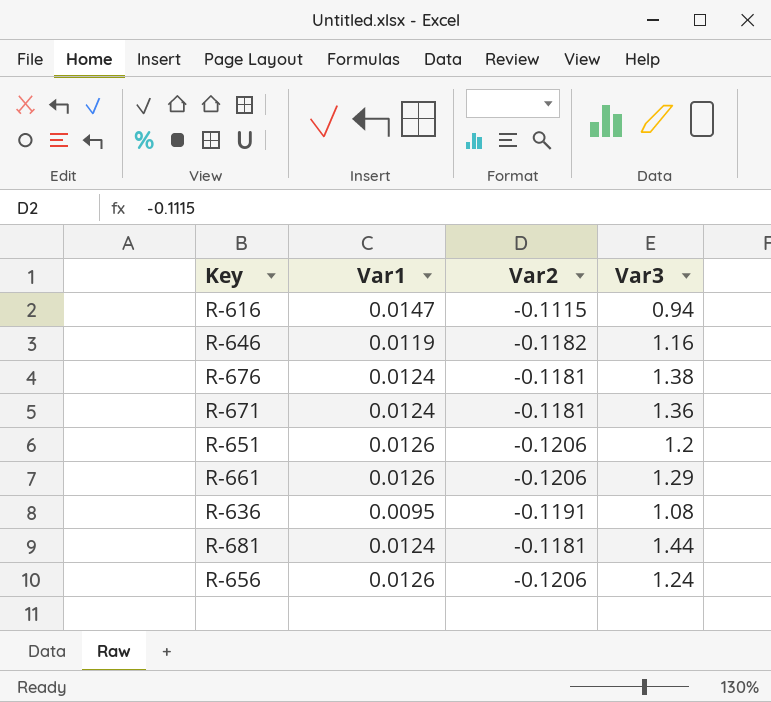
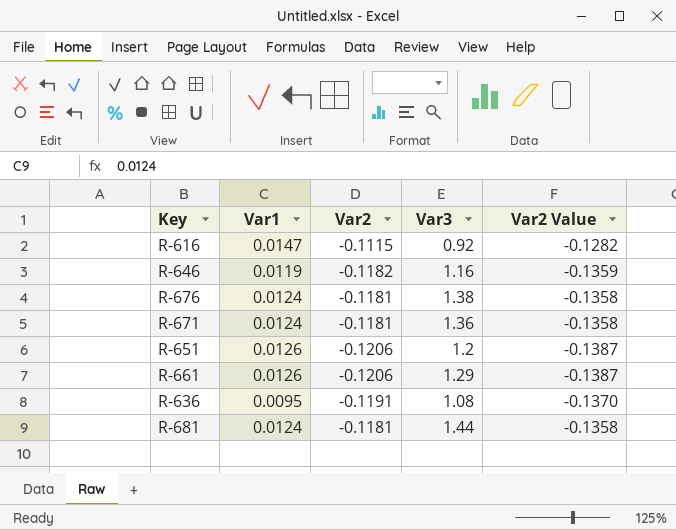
column Var2 Value | formula: none -> [Var2] * 1.15
row R-656: 0.0126 | -0.1206 | 1.24 -> none
R-616 | Var3: 0.94 -> 0.92

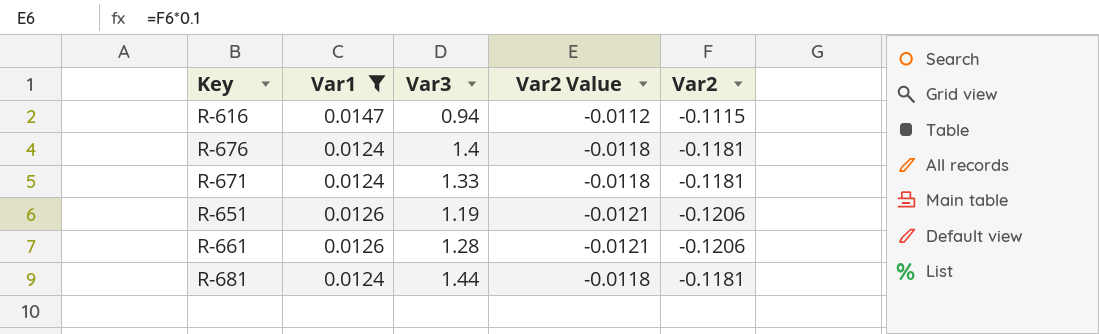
filter: none -> Var1 >= 0.0124
column Var2 Value | formula: [Var2] * 1.15 -> [Var2] * 0.1
column Var2 | position: 3 -> 5
R-616 | Var3: 0.92 -> 0.94
R-676 | Var3: 1.38 -> 1.4
R-671 | Var3: 1.36 -> 1.33
R-651 | Var3: 1.2 -> 1.19
R-661 | Var3: 1.29 -> 1.28

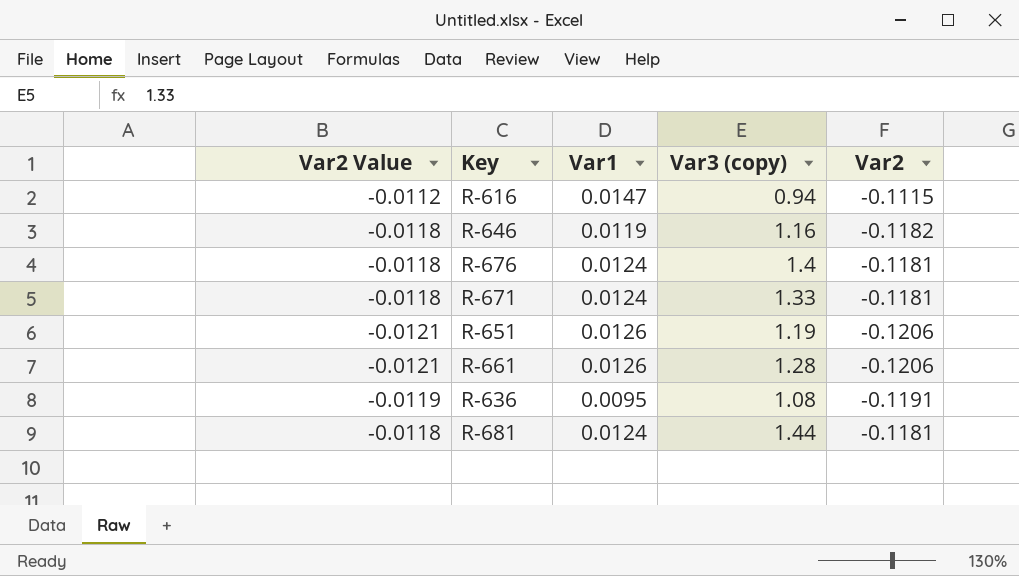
filter: Var1 >= 0.0124 -> none
column Var2 Value | position: 4 -> 1
column name: Var3 -> Var3 (copy)

